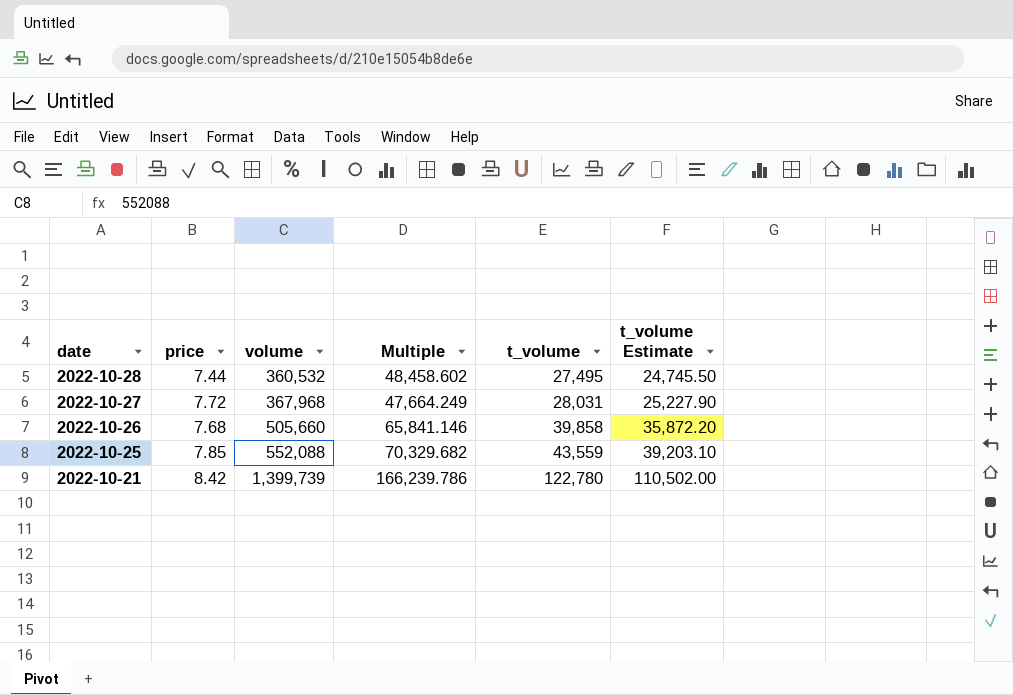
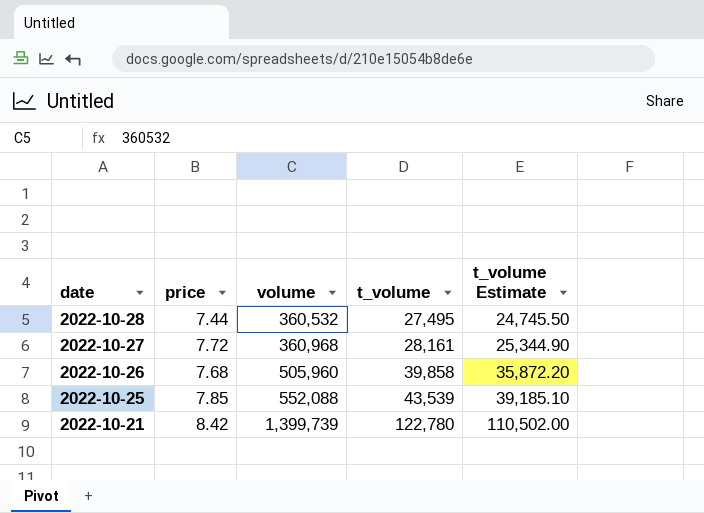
column Multiple | formula: [volume] / [price] -> none
2022-10-27 | volume: 367,968 -> 360,968
2022-10-27 | t_volume: 28,031 -> 28,161
2022-10-27 | t_volume Estimate: 25,227.90 -> 25,344.90
2022-10-26 | volume: 505,660 -> 505,960
2022-10-25 | t_volume: 43,559 -> 43,539
2022-10-25 | t_volume Estimate: 39,203.10 -> 39,185.10

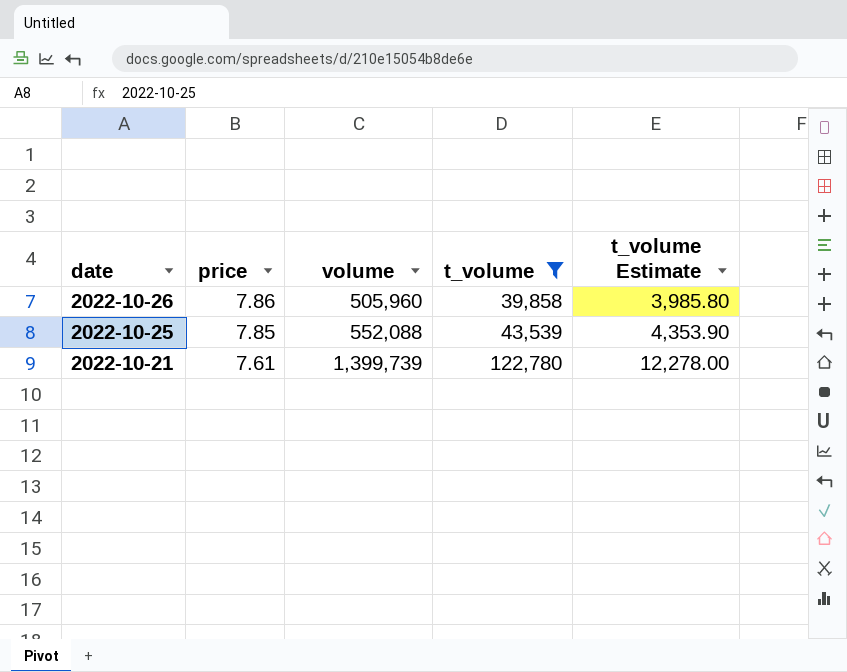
filter: none -> t_volume >= 39,858
column t_volume Estimate | formula: [t_volume] * 0.9 -> [t_volume] * 0.1
2022-10-26 | price: 7.68 -> 7.86
2022-10-21 | price: 8.42 -> 7.61

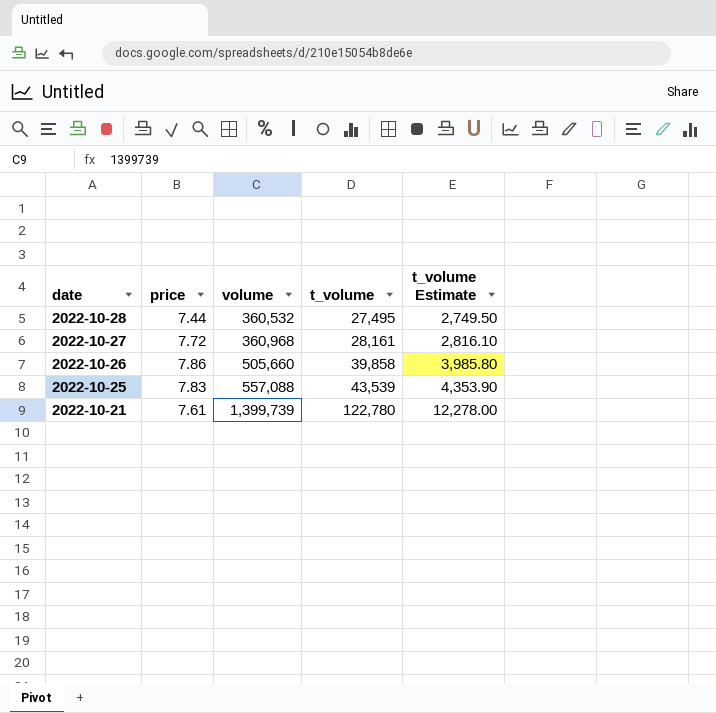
filter: t_volume >= 39,858 -> none
2022-10-26 | volume: 505,960 -> 505,660
2022-10-25 | price: 7.85 -> 7.83
2022-10-25 | volume: 552,088 -> 557,088

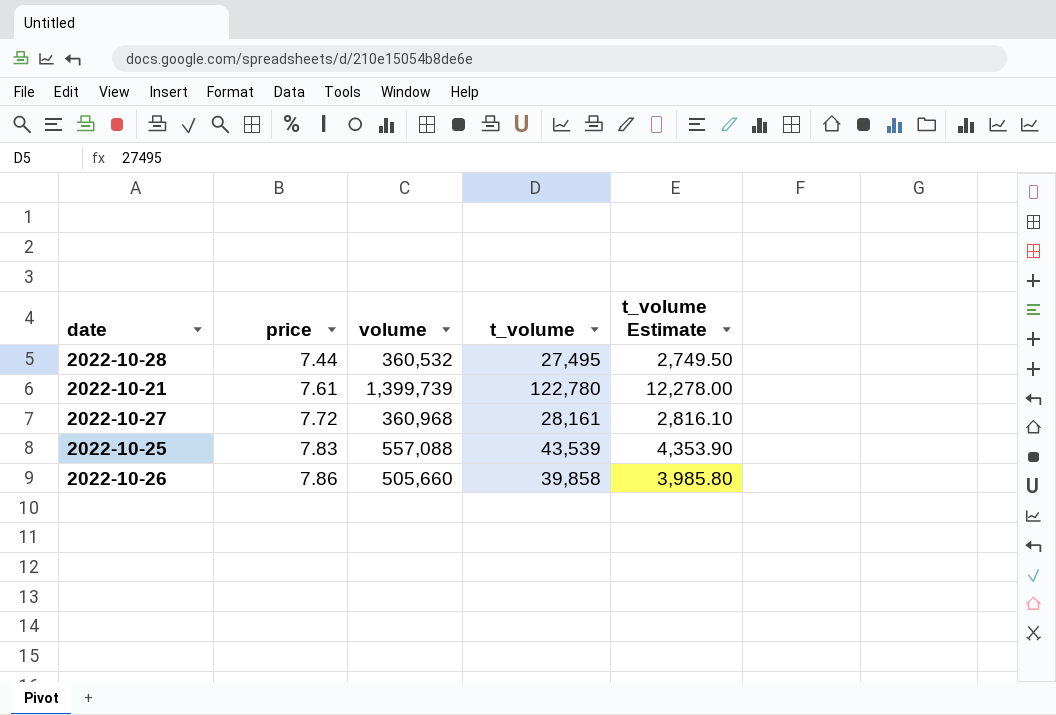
row order: date descending -> price ascending

